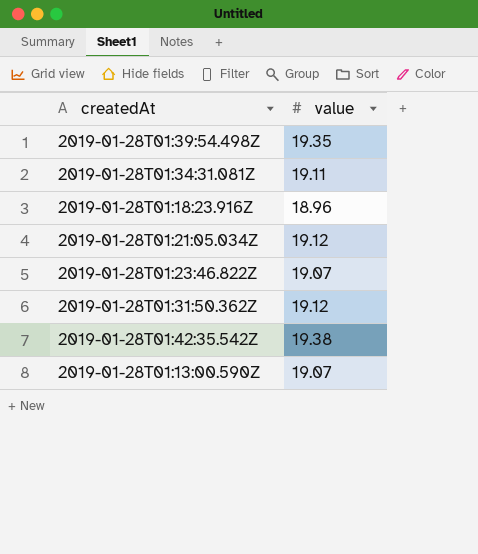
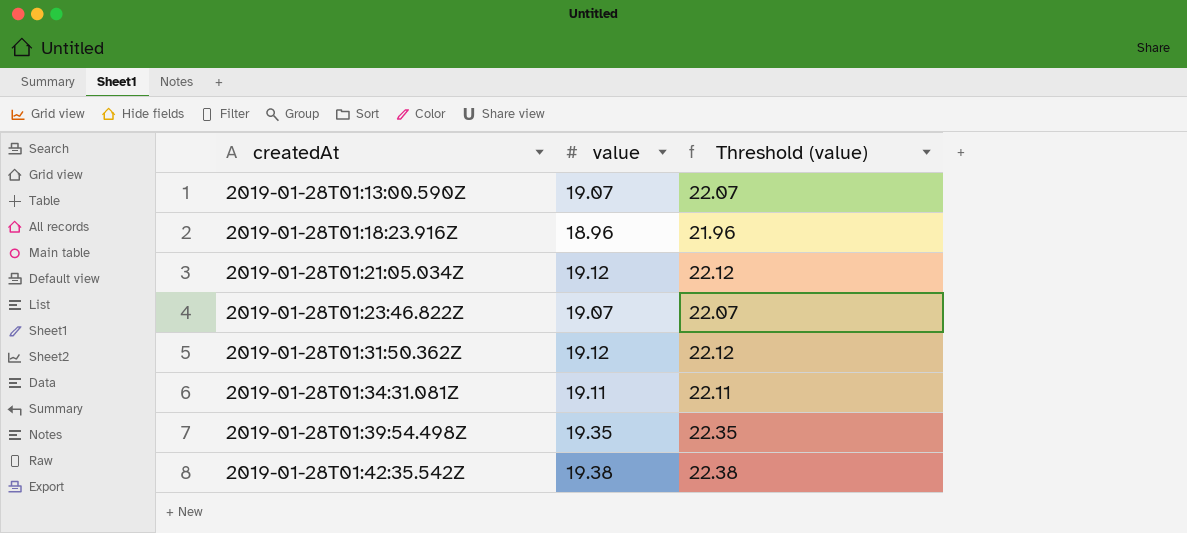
row order: none -> createdAt ascending
column Threshold (value) | formula: none -> [value] + 3

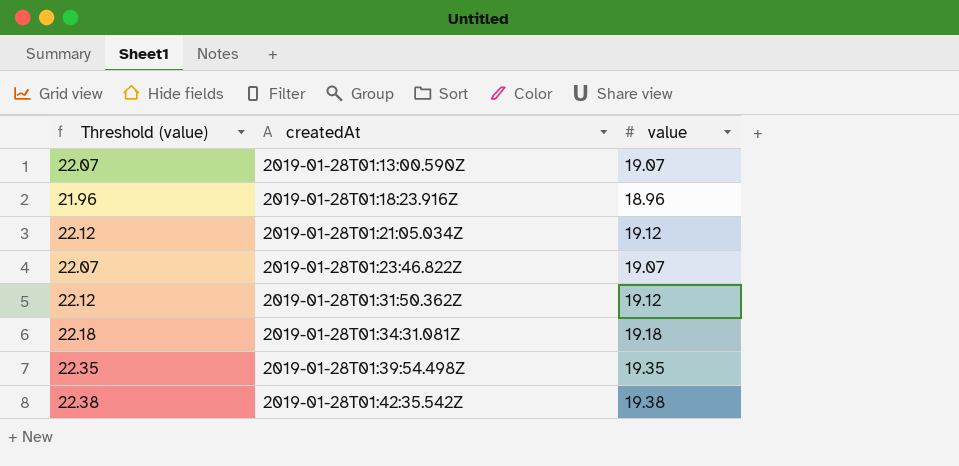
column Threshold (value) | position: 3 -> 1
2019-01-28T01:34:31.081Z | Threshold (value): 22.11 -> 22.18
2019-01-28T01:34:31.081Z | value: 19.11 -> 19.18

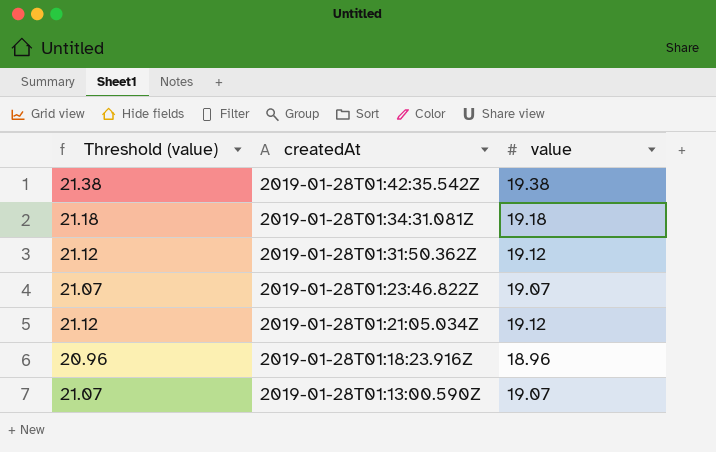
row order: createdAt ascending -> createdAt descending
column Threshold (value) | formula: [value] + 3 -> [value] + 2
row 2019-01-28T01:39:54.498Z: 22.35 | 19.35 -> none

